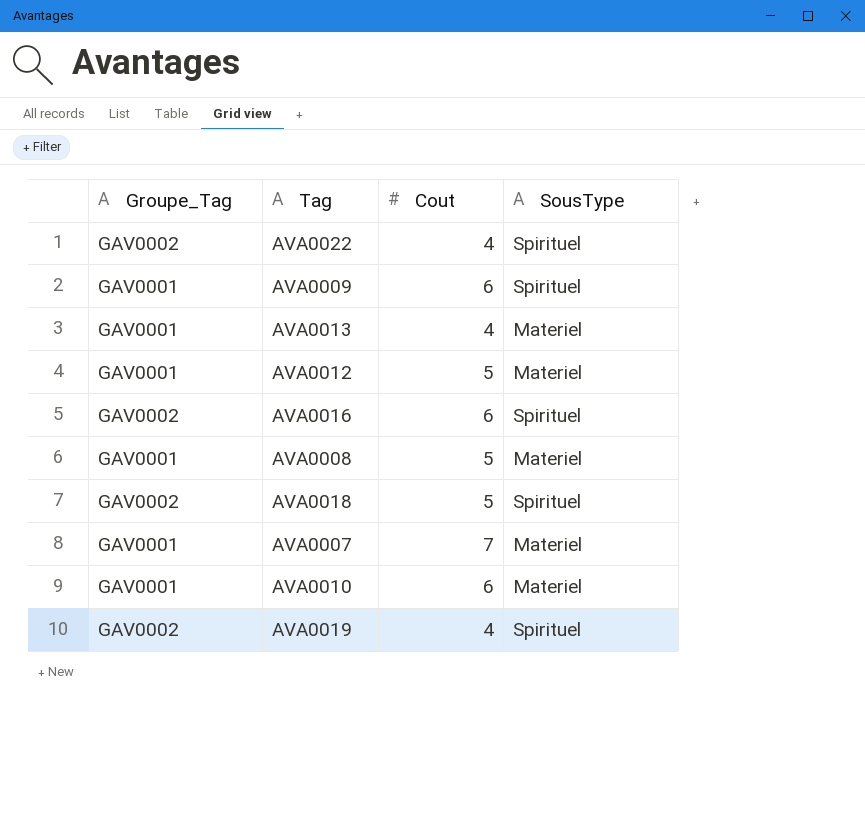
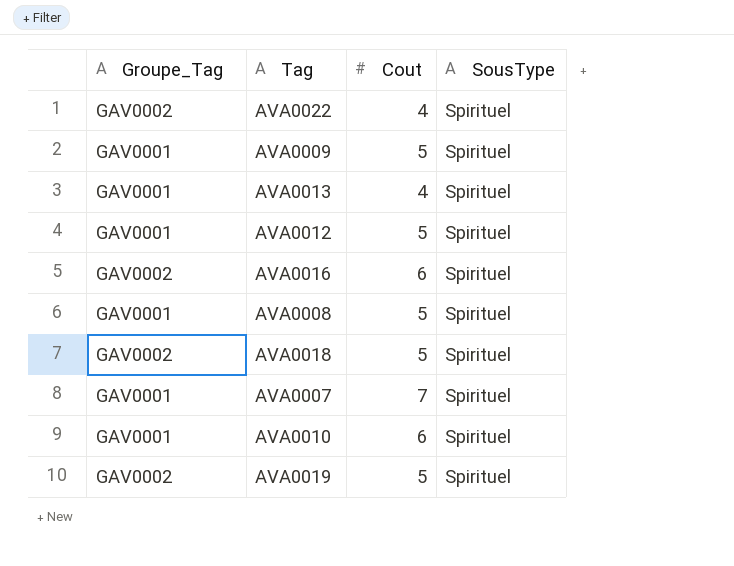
AVA0009 | Cout: 6 -> 5
AVA0013 | SousType: Materiel -> Spirituel
AVA0012 | SousType: Materiel -> Spirituel
AVA0008 | SousType: Materiel -> Spirituel
AVA0007 | SousType: Materiel -> Spirituel
AVA0010 | SousType: Materiel -> Spirituel
AVA0019 | Cout: 4 -> 5

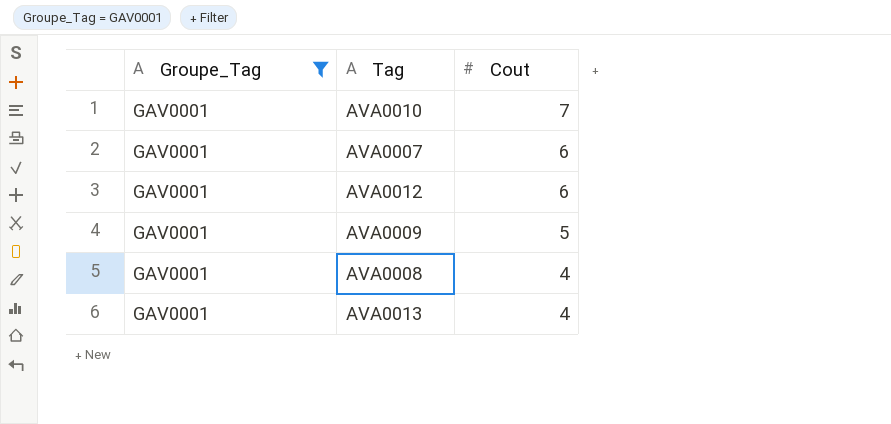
filter: none -> Groupe_Tag = GAV0001
row order: none -> Cout descending
column SousType | position: 4 -> none
AVA0010 | Cout: 6 -> 7
AVA0007 | Cout: 7 -> 6
AVA0012 | Cout: 5 -> 6
AVA0008 | Cout: 5 -> 4

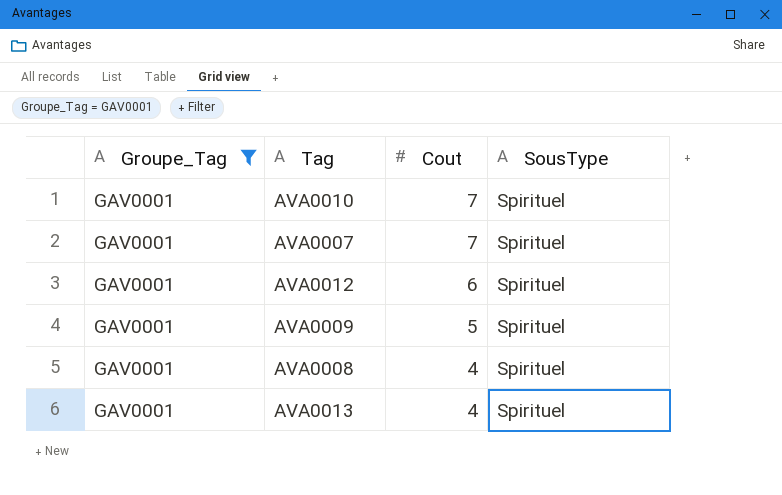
column SousType | position: none -> 4
AVA0007 | Cout: 6 -> 7

